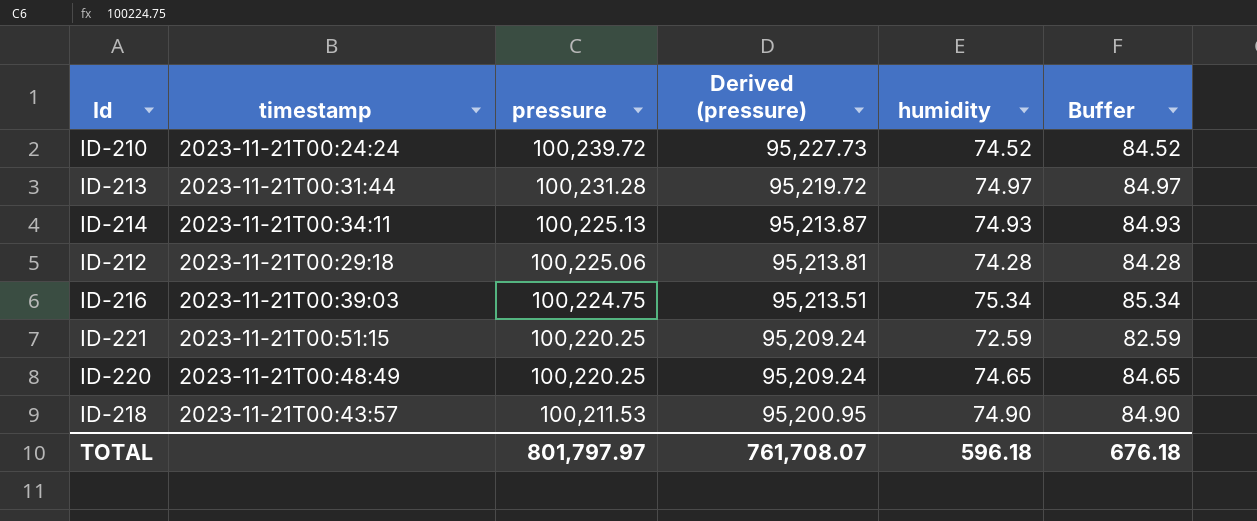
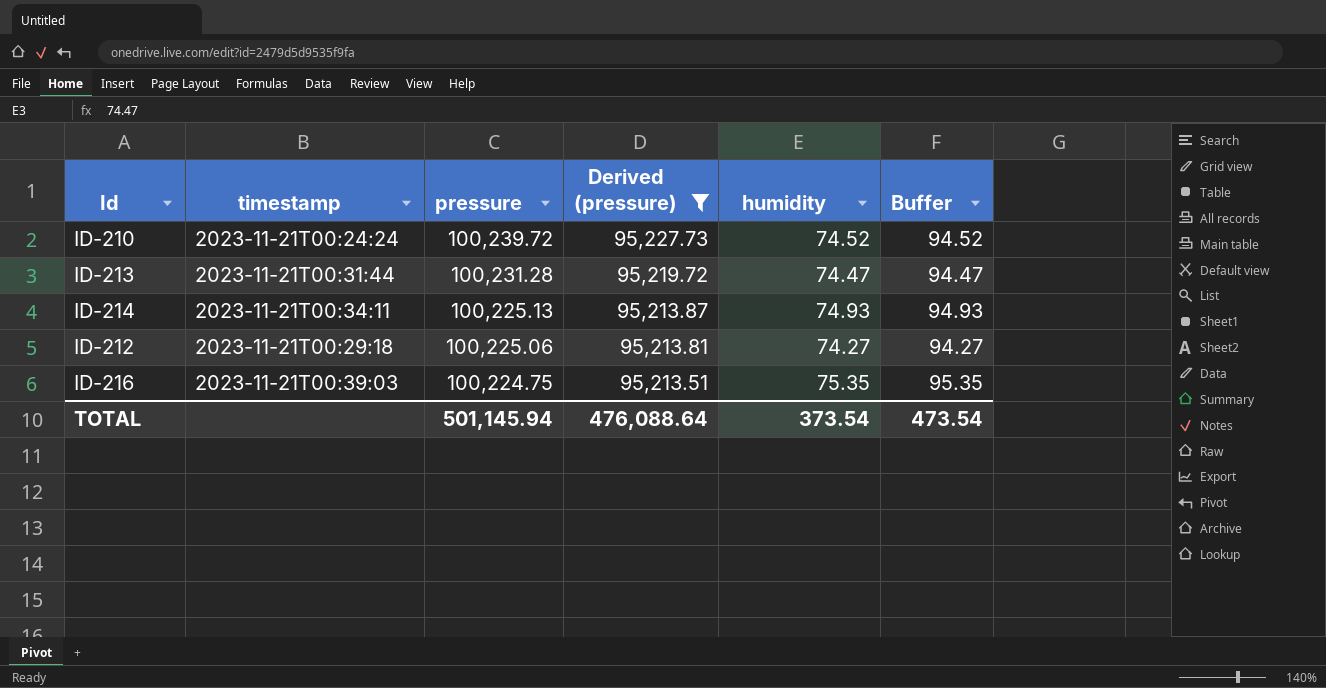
filter: none -> Derived (pressure) >= 95,213.51
column Buffer | formula: [humidity] + 10 -> [humidity] + 20
ID-213 | humidity: 74.97 -> 74.47
ID-212 | humidity: 74.28 -> 74.27
ID-216 | humidity: 75.34 -> 75.35
TOTAL | pressure: 801,797.97 -> 501,145.94
TOTAL | Derived (pressure): 761,708.07 -> 476,088.64
TOTAL | humidity: 596.18 -> 373.54
TOTAL | Buffer: 676.18 -> 473.54

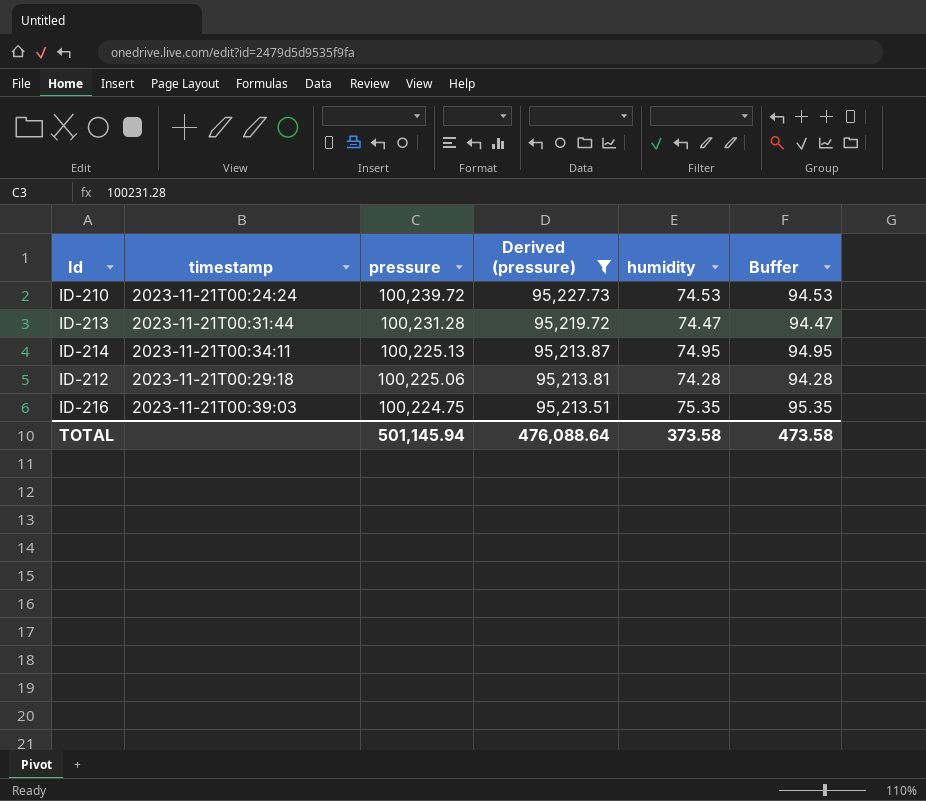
ID-210 | humidity: 74.52 -> 74.53
ID-210 | Buffer: 94.52 -> 94.53
ID-214 | humidity: 74.93 -> 74.95
ID-214 | Buffer: 94.93 -> 94.95
ID-212 | humidity: 74.27 -> 74.28
ID-212 | Buffer: 94.27 -> 94.28
TOTAL | humidity: 373.54 -> 373.58
TOTAL | Buffer: 473.54 -> 473.58

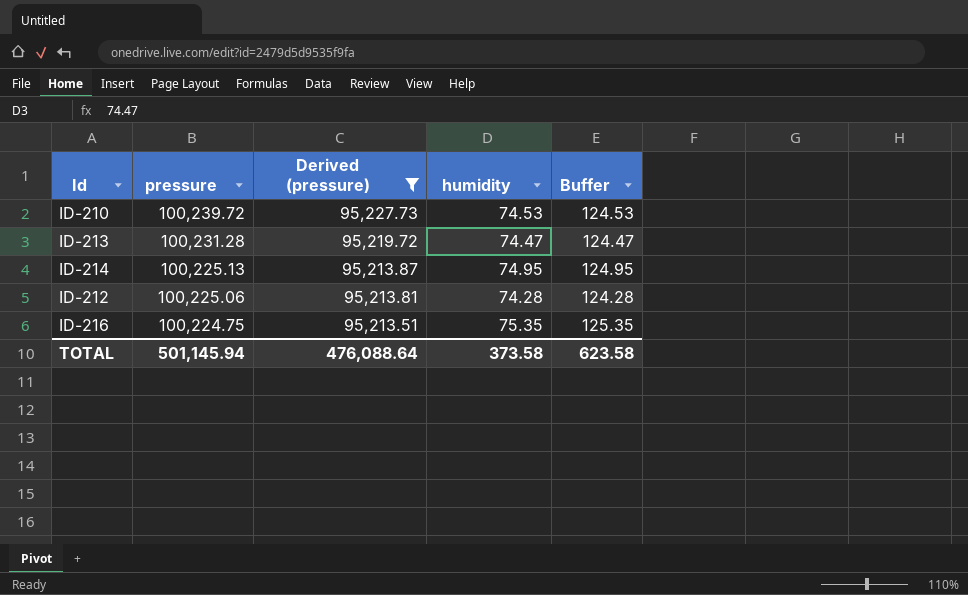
column timestamp | position: 2 -> none
column Buffer | formula: [humidity] + 20 -> [humidity] + 50
TOTAL | Buffer: 473.58 -> 623.58

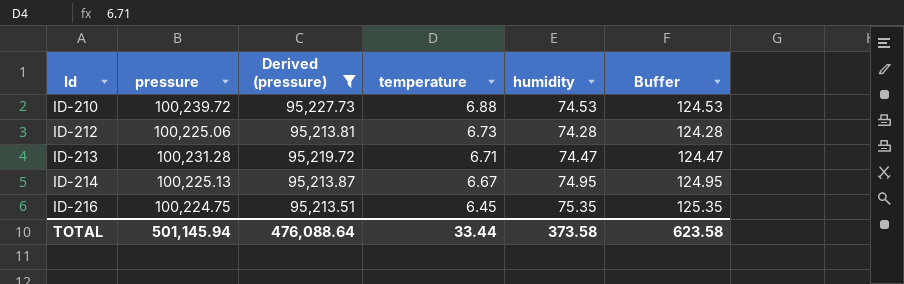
row order: pressure descending -> Id ascending
column temperature | position: none -> 4

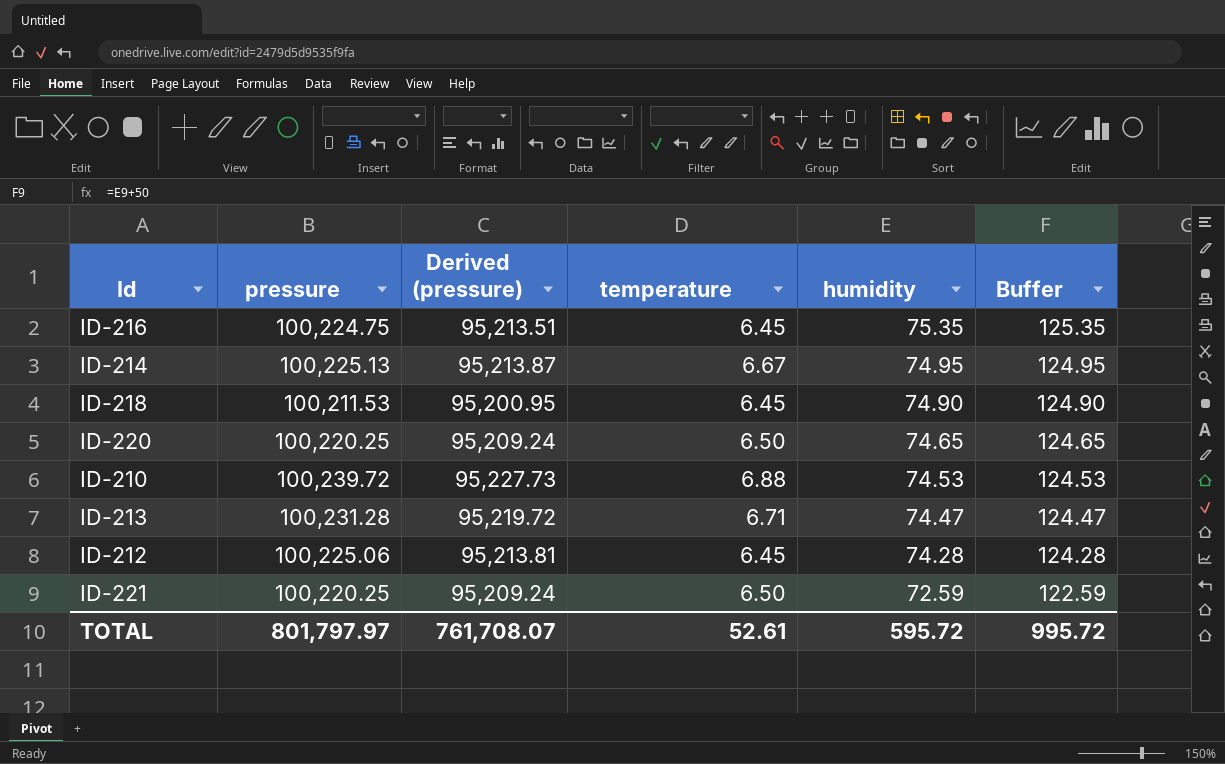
filter: Derived (pressure) >= 95,213.51 -> none
row order: Id ascending -> humidity descending
ID-212 | temperature: 6.73 -> 6.45
TOTAL | pressure: 501,145.94 -> 801,797.97
TOTAL | Derived (pressure): 476,088.64 -> 761,708.07
TOTAL | temperature: 33.44 -> 52.61
TOTAL | humidity: 373.58 -> 595.72
TOTAL | Buffer: 623.58 -> 995.72

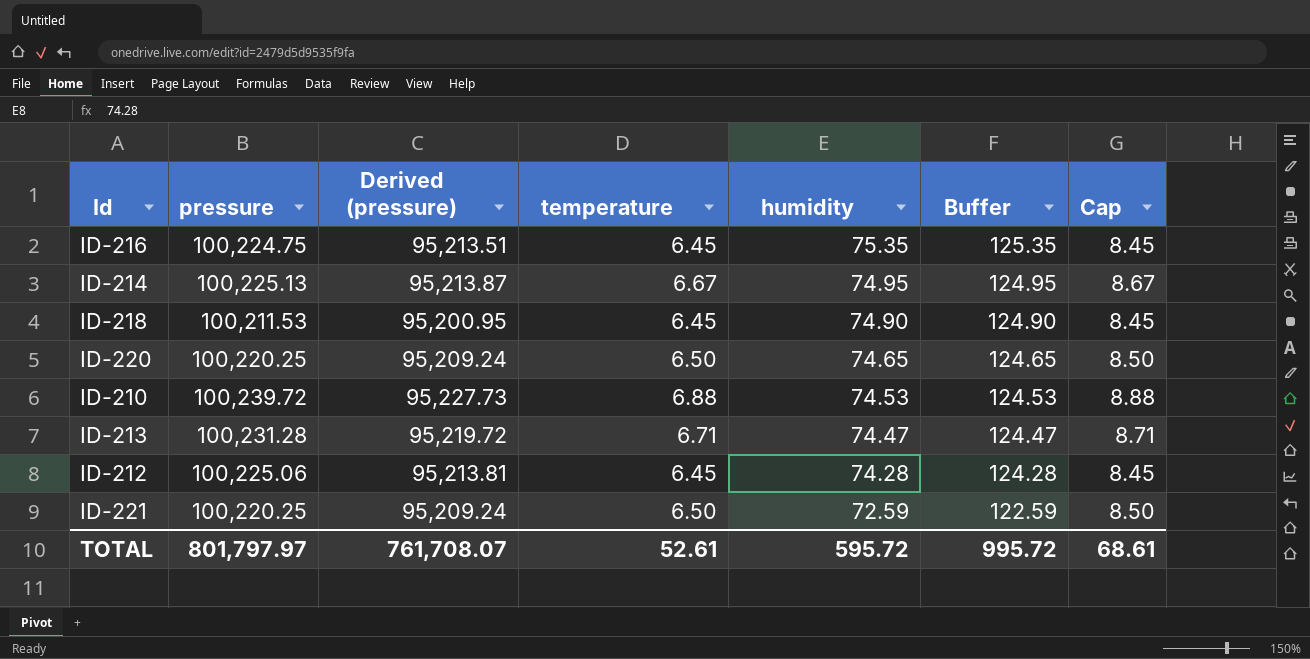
column Cap | formula: none -> [temperature] + 2

